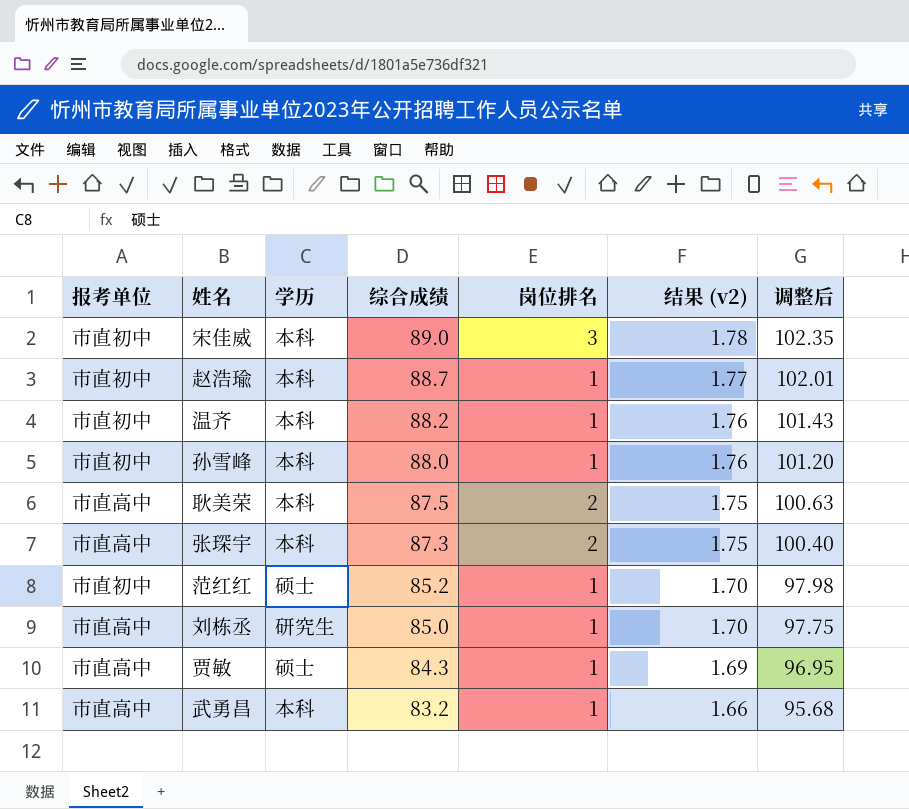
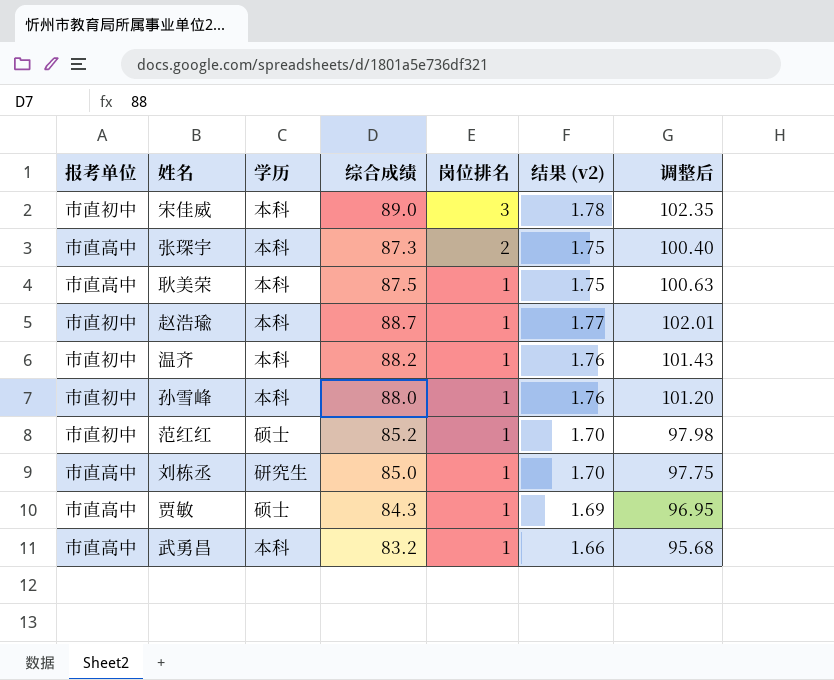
row order: 综合成绩 descending -> 岗位排名 descending
耿美荣 | 岗位排名: 2 -> 1

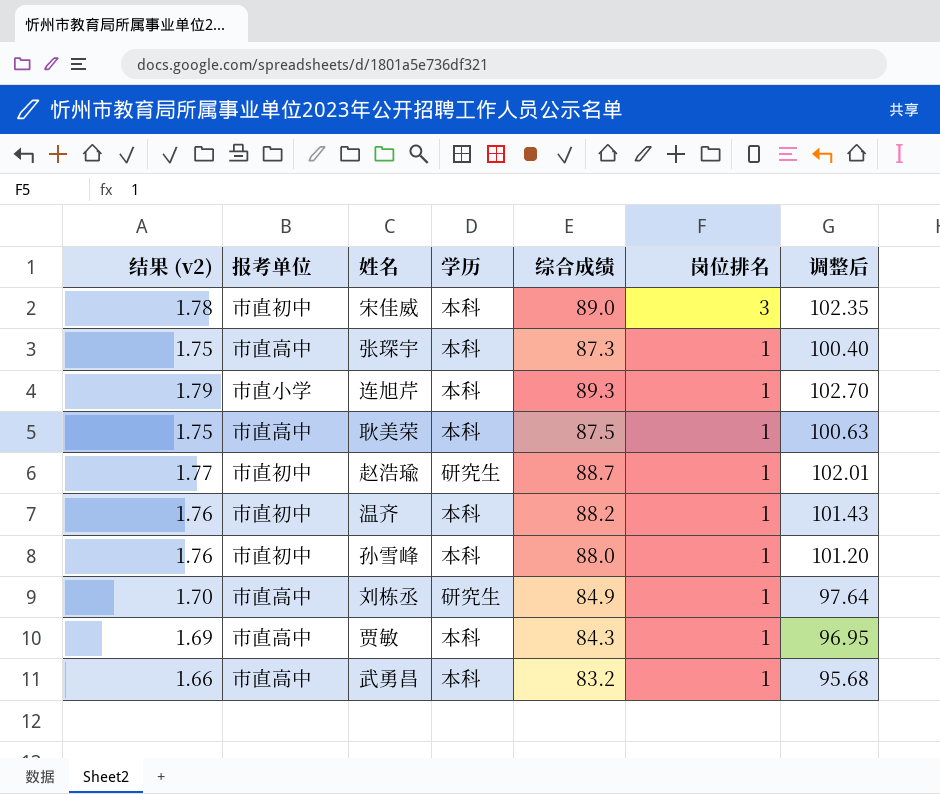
column 结果 (v2) | position: 6 -> 1
row 范红红: 市直初中 | 硕士 | 85.2 | 1 | 1.70 | 97.98 -> none
张琛宇 | 岗位排名: 2 -> 1
row 连旭芹: none -> 1.79 | 市直小学 | 本科 | 89.3 | 1 | 102.70
赵浩瑜 | 学历: 本科 -> 研究生
刘栋丞 | 综合成绩: 85.0 -> 84.9
刘栋丞 | 调整后: 97.75 -> 97.64
贾敏 | 学历: 硕士 -> 本科

